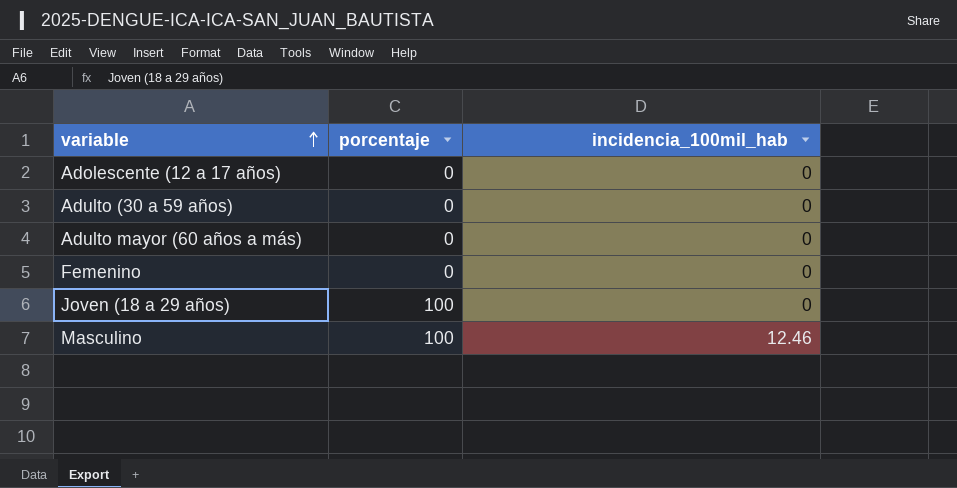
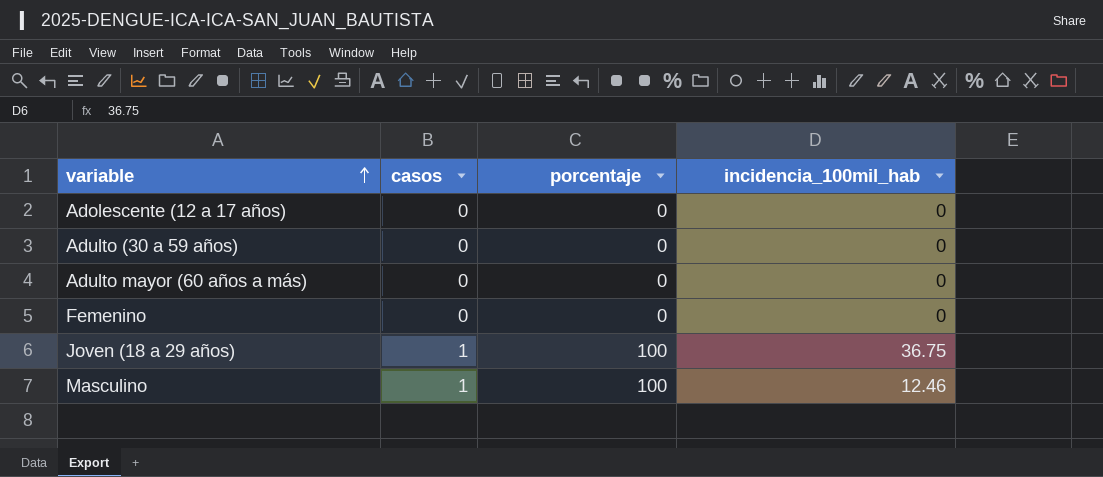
column casos | position: none -> 2
Joven (18 a 29 años) | incidencia_100mil_hab: 0 -> 36.75

